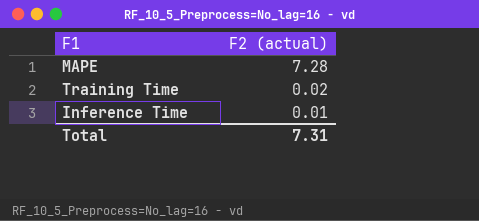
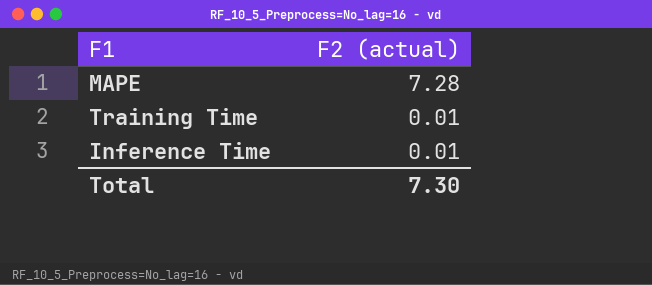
Training Time | F2 (actual): 0.02 -> 0.01
Total | F2 (actual): 7.31 -> 7.30

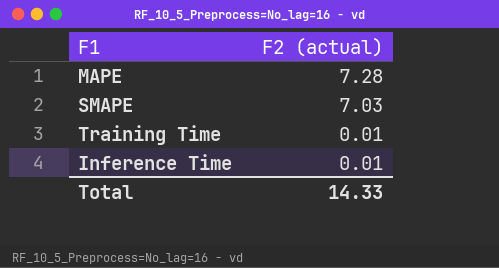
row SMAPE: none -> 7.03
Total | F2 (actual): 7.30 -> 14.33

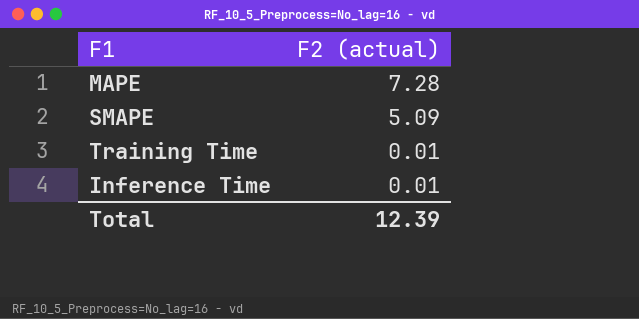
SMAPE | F2 (actual): 7.03 -> 5.09
Total | F2 (actual): 14.33 -> 12.39

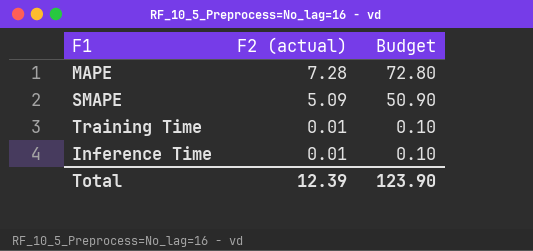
column Budget | formula: none -> [F2 (actual)] * 10

